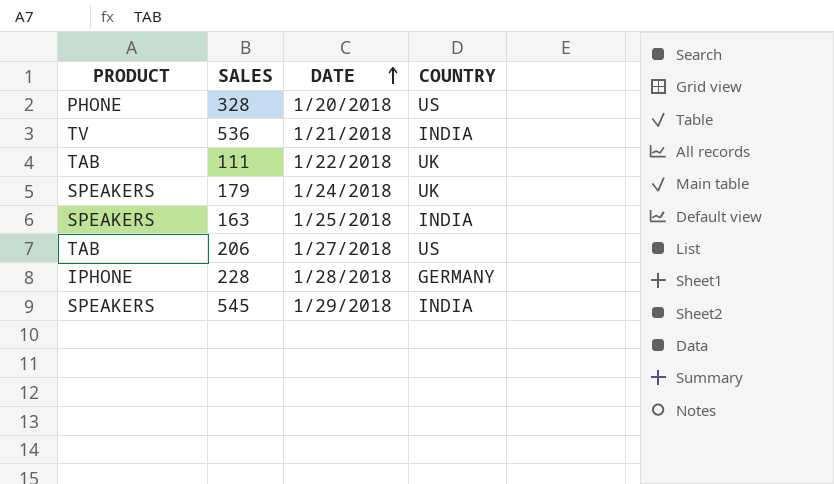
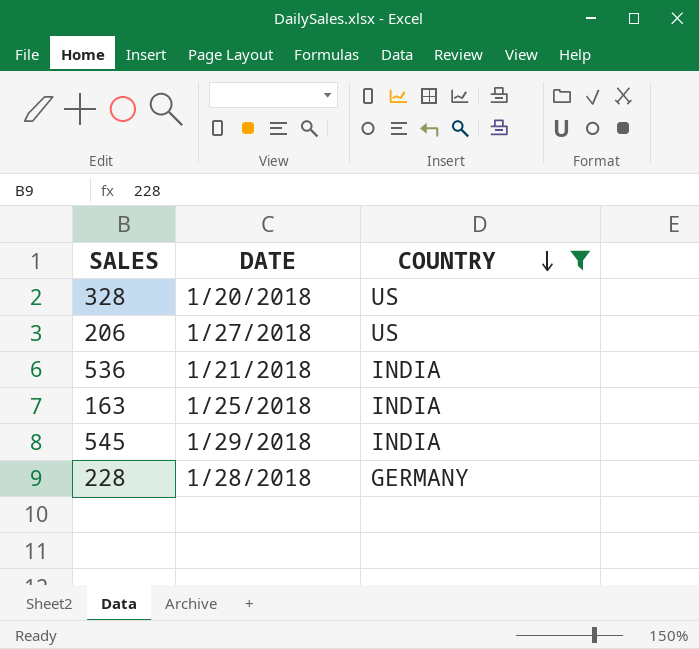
filter: none -> COUNTRY != UK
row order: DATE ascending -> COUNTRY descending
column PRODUCT | position: 1 -> none

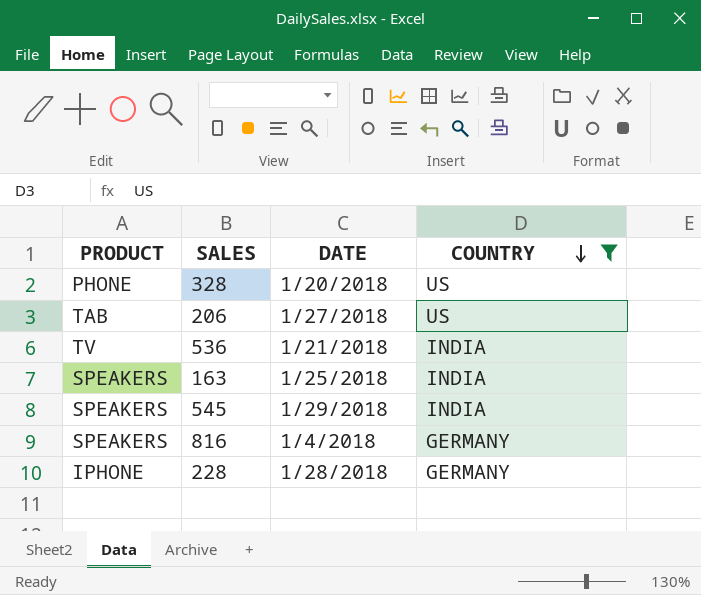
column PRODUCT | position: none -> 1
row 816: none -> SPEAKERS | 1/4/2018 | GERMANY

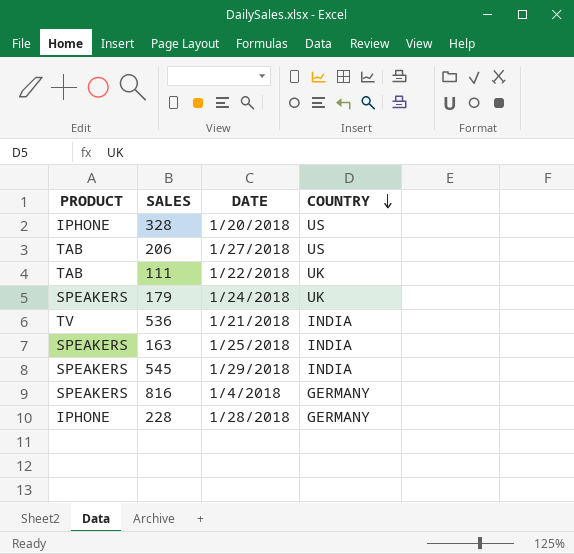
filter: COUNTRY != UK -> none
328 | PRODUCT: PHONE -> IPHONE

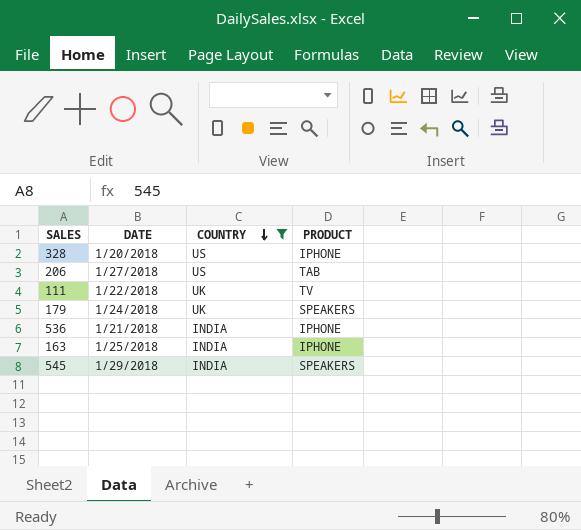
filter: none -> COUNTRY != GERMANY
column PRODUCT | position: 1 -> 4
111 | PRODUCT: TAB -> TV
536 | PRODUCT: TV -> IPHONE
163 | PRODUCT: SPEAKERS -> IPHONE

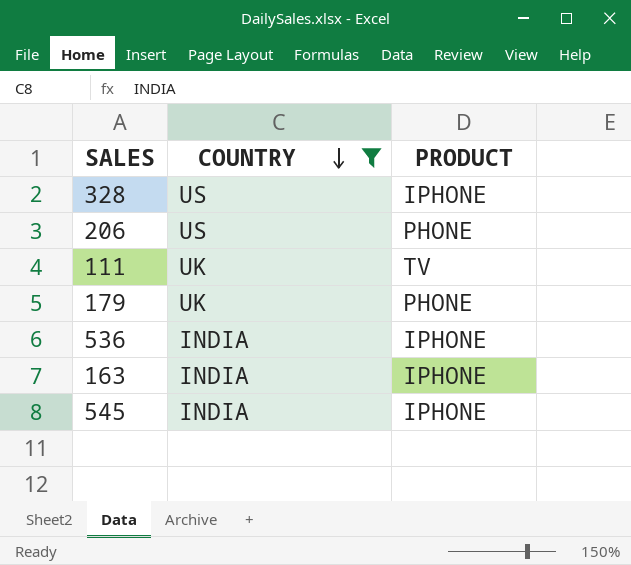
column DATE | position: 2 -> none
206 | PRODUCT: TAB -> PHONE
179 | PRODUCT: SPEAKERS -> PHONE
545 | PRODUCT: SPEAKERS -> IPHONE

